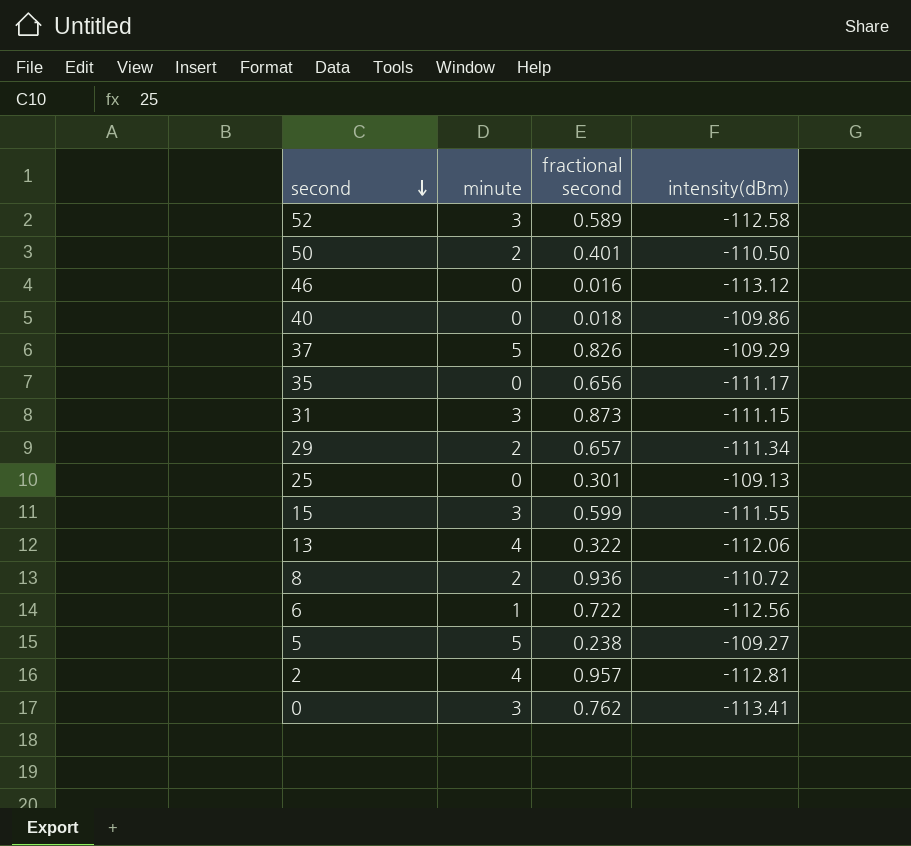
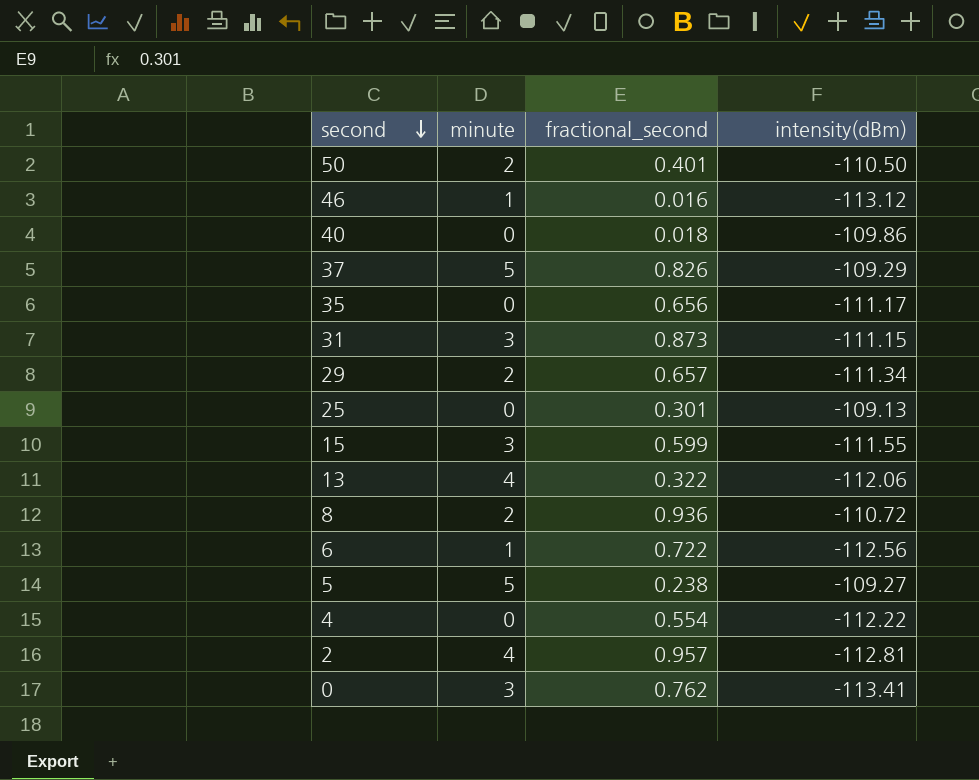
column name: fractional second -> fractional_second
row 52: 3 | 0.589 | -112.58 -> none
46 | minute: 0 -> 1
row 4: none -> 0 | 0.554 | -112.22

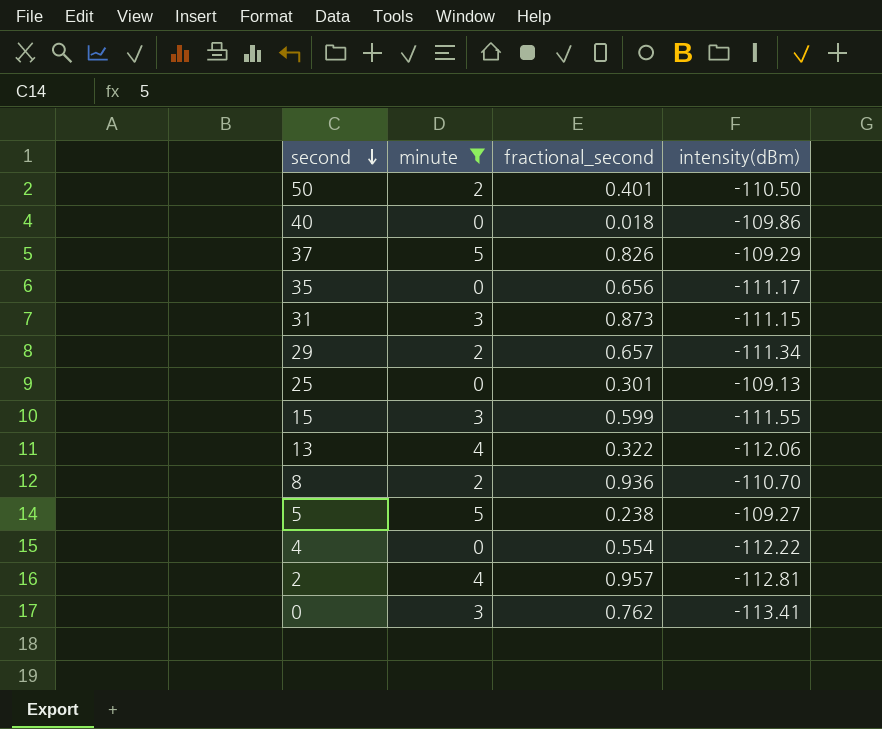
filter: none -> minute != 1
8 | intensity(dBm): -110.72 -> -110.70

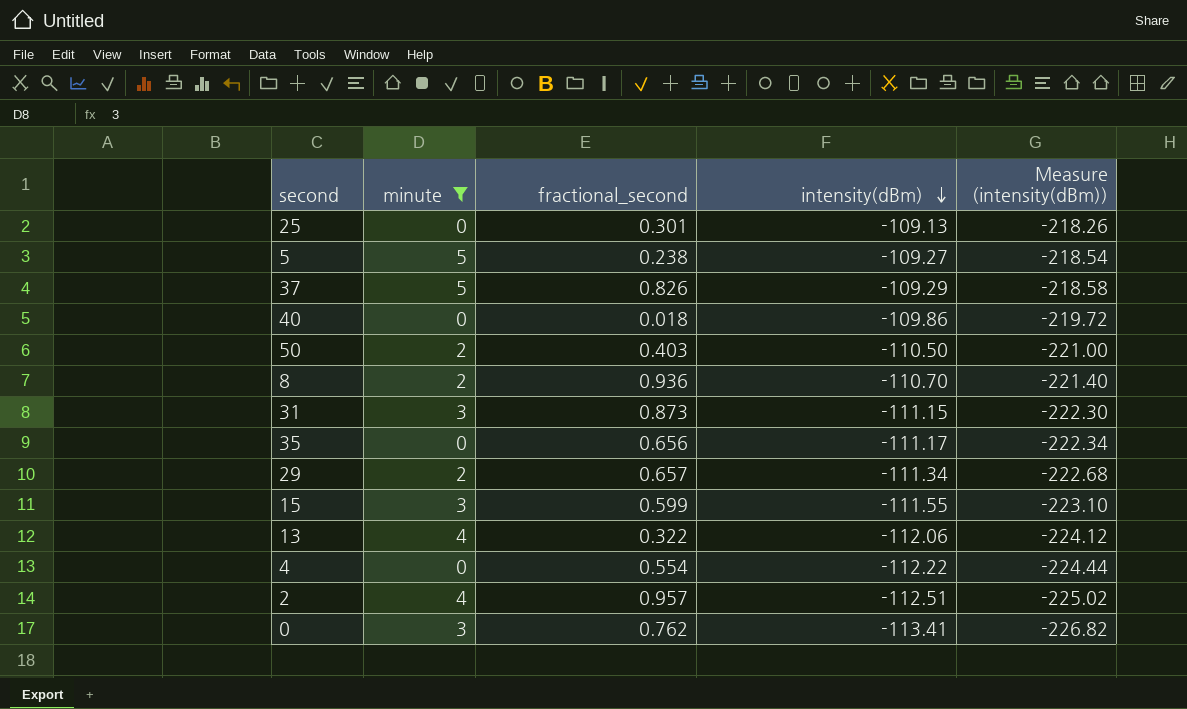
row order: second descending -> intensity(dBm) descending
column Measure (intensity(dBm)) | formula: none -> [intensity(dBm)] * 2
50 | fractional_second: 0.401 -> 0.403
2 | intensity(dBm): -112.81 -> -112.51

